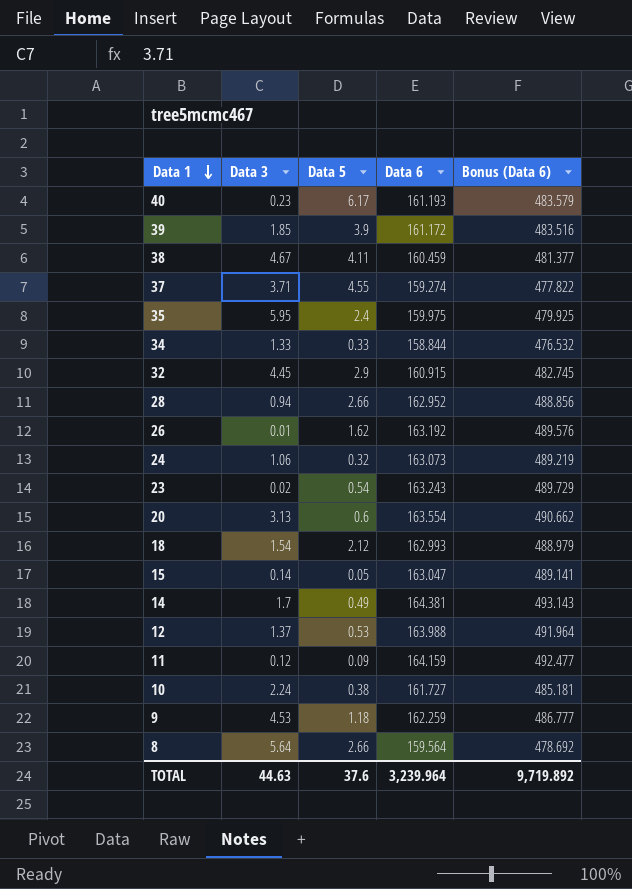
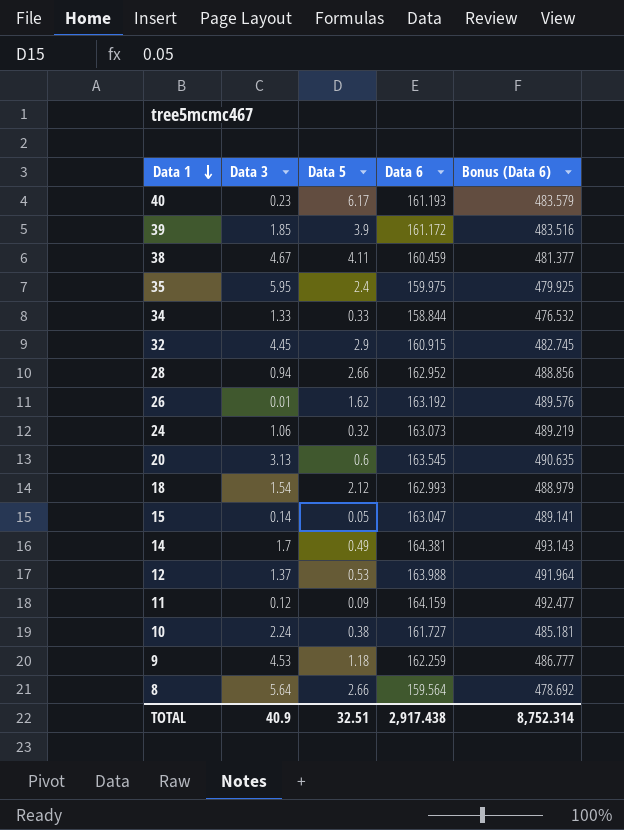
row 37: 3.71 | 4.55 | 159.274 | 477.822 -> none
row 23: 0.02 | 0.54 | 163.243 | 489.729 -> none
20 | Data 6: 163.554 -> 163.545
20 | Bonus (Data 6): 490.662 -> 490.635
TOTAL | Data 3: 44.63 -> 40.9
TOTAL | Data 5: 37.6 -> 32.51
TOTAL | Data 6: 3,239.964 -> 2,917.438
TOTAL | Bonus (Data 6): 9,719.892 -> 8,752.314

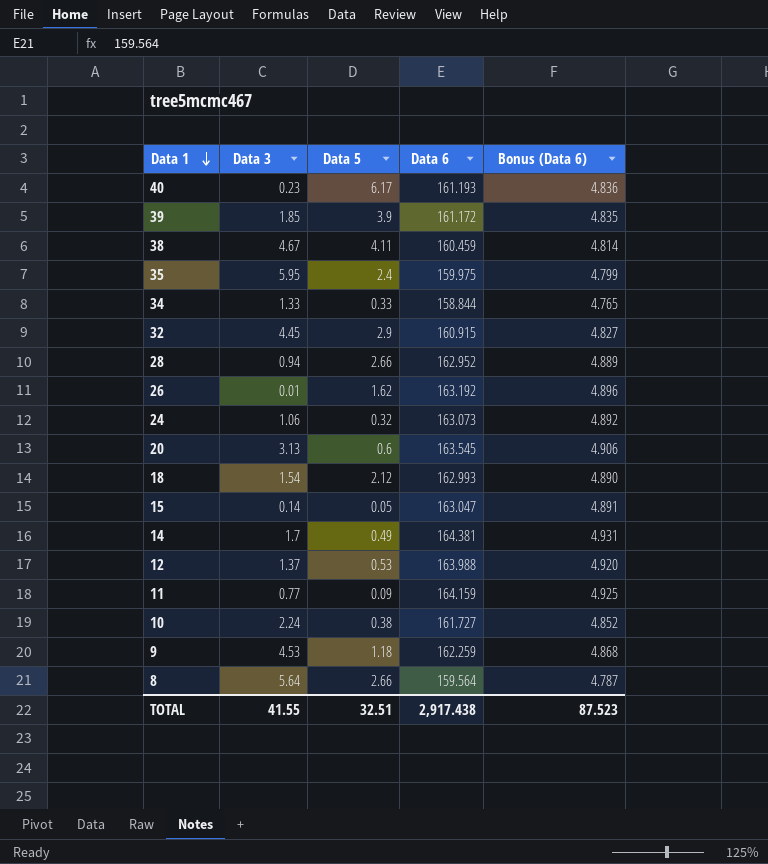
column Bonus (Data 6) | formula: [Data 6] * 3 -> [Data 6] * 0.03
11 | Data 3: 0.12 -> 0.77
TOTAL | Data 3: 40.9 -> 41.55
TOTAL | Bonus (Data 6): 8,752.314 -> 87.523

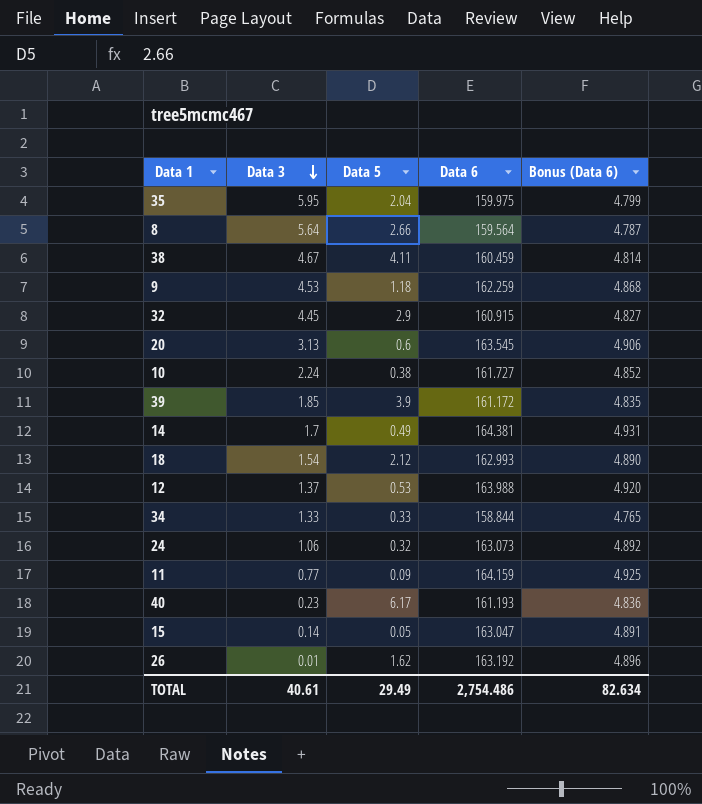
row order: Data 1 descending -> Data 3 descending
row 28: 0.94 | 2.66 | 162.952 | 4.889 -> none
35 | Data 5: 2.4 -> 2.04
TOTAL | Data 3: 41.55 -> 40.61
TOTAL | Data 5: 32.51 -> 29.49
TOTAL | Data 6: 2,917.438 -> 2,754.486
TOTAL | Bonus (Data 6): 87.523 -> 82.634

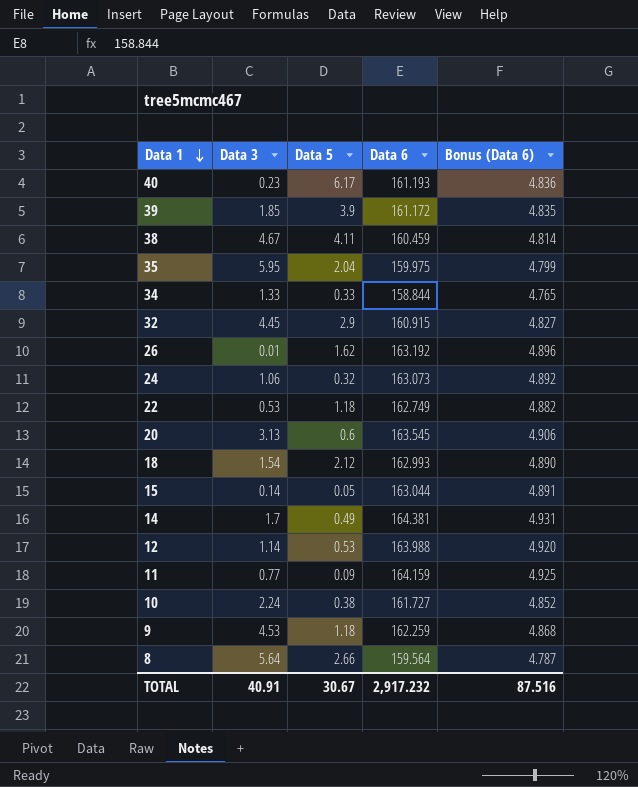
row order: Data 3 descending -> Data 1 descending
row 22: none -> 0.53 | 1.18 | 162.749 | 4.882
15 | Data 6: 163.047 -> 163.044
12 | Data 3: 1.37 -> 1.14
TOTAL | Data 3: 40.61 -> 40.91
TOTAL | Data 5: 29.49 -> 30.67
TOTAL | Data 6: 2,754.486 -> 2,917.232
TOTAL | Bonus (Data 6): 82.634 -> 87.516

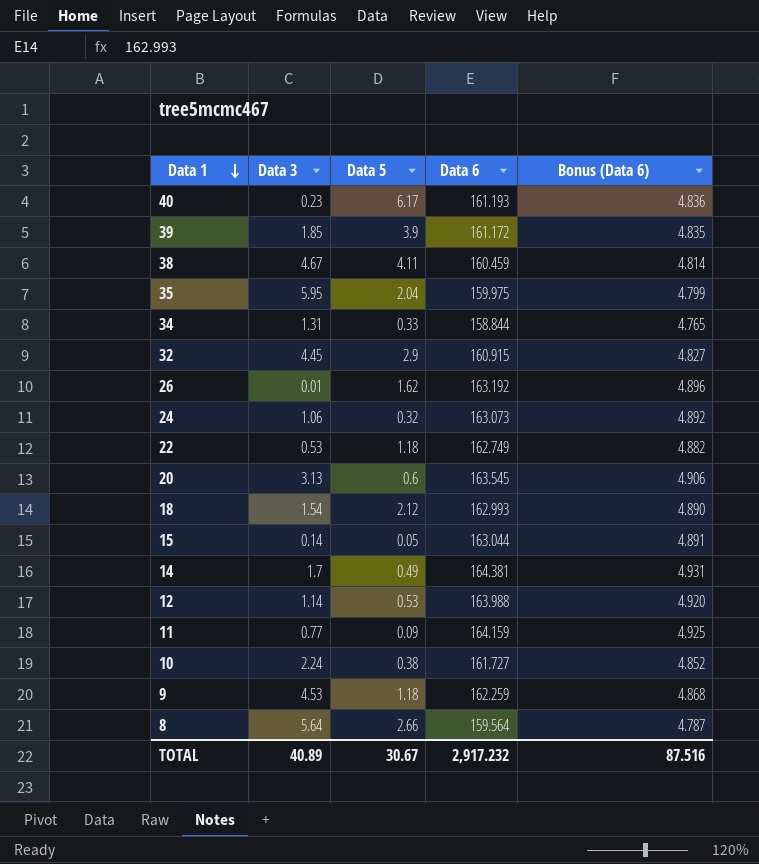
34 | Data 3: 1.33 -> 1.31
TOTAL | Data 3: 40.91 -> 40.89

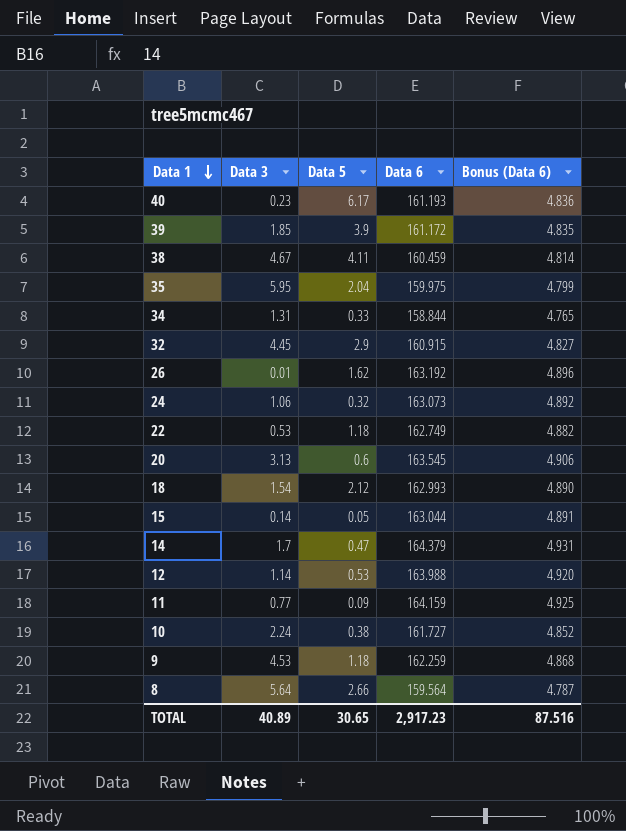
14 | Data 5: 0.49 -> 0.47
14 | Data 6: 164.381 -> 164.379
TOTAL | Data 5: 30.67 -> 30.65
TOTAL | Data 6: 2,917.232 -> 2,917.23

